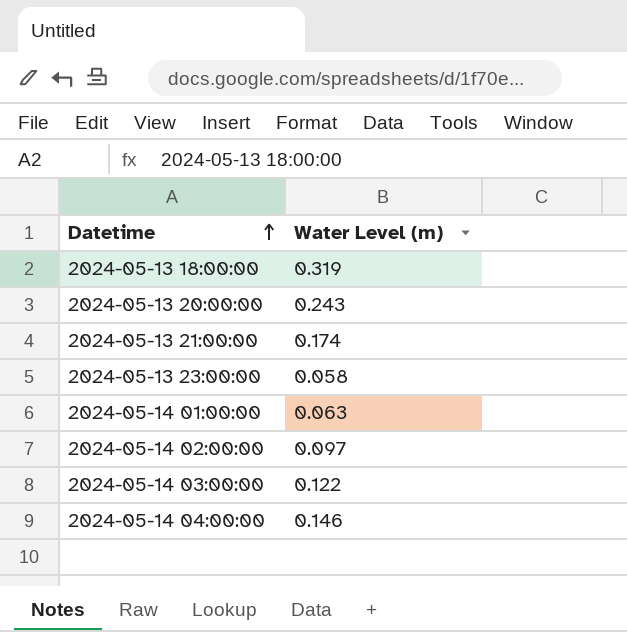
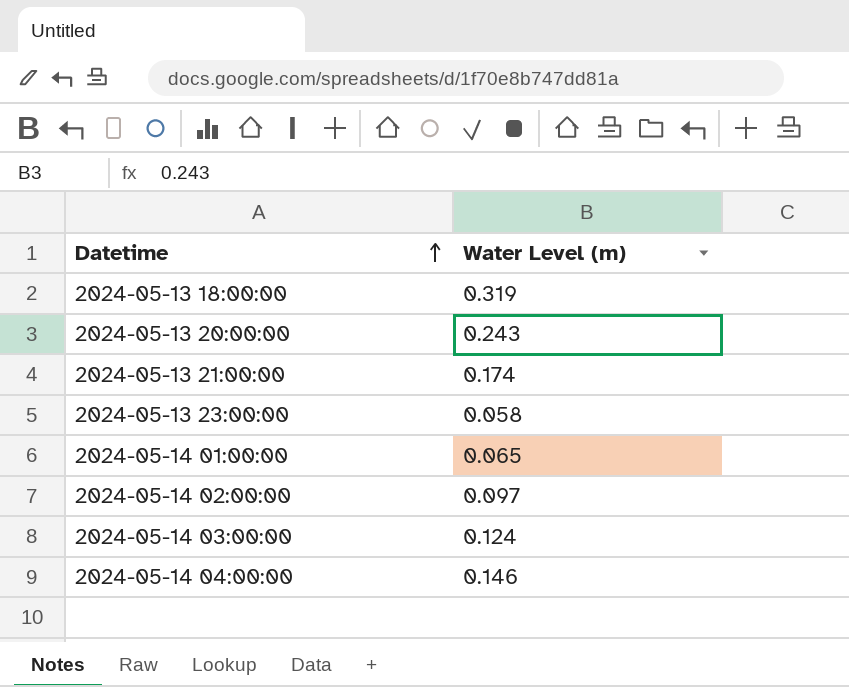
2024-05-14 01:00:00 | Water Level (m): 0.063 -> 0.065
2024-05-14 03:00:00 | Water Level (m): 0.122 -> 0.124

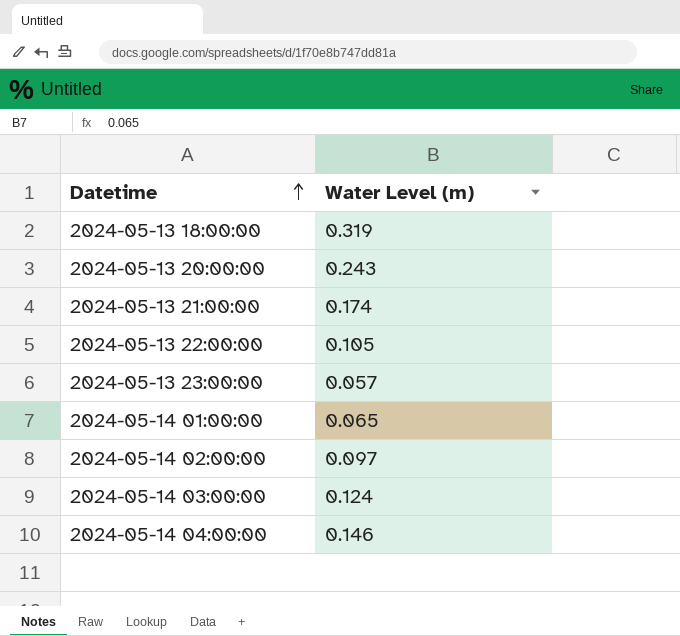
row 2024-05-13 22:00:00: none -> 0.105
2024-05-13 23:00:00 | Water Level (m): 0.058 -> 0.057

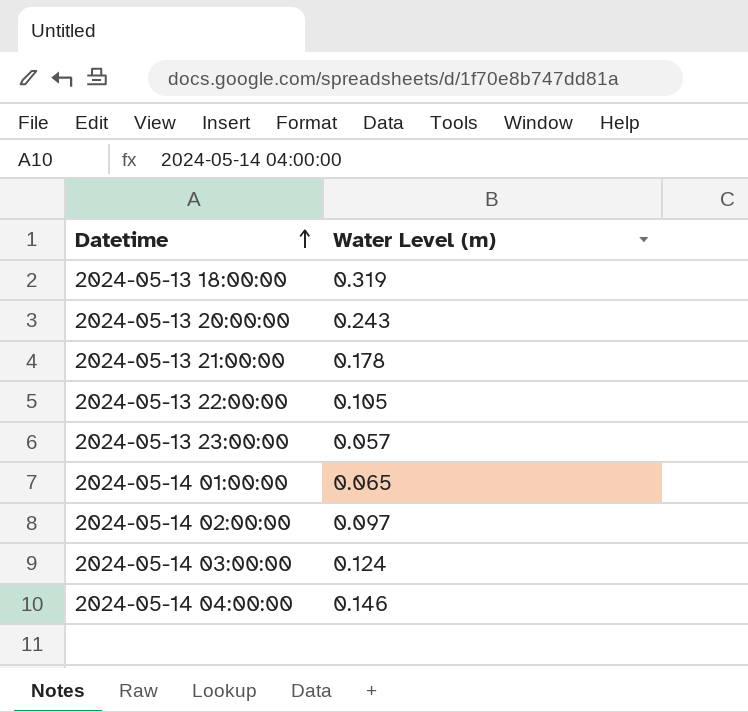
2024-05-13 21:00:00 | Water Level (m): 0.174 -> 0.178

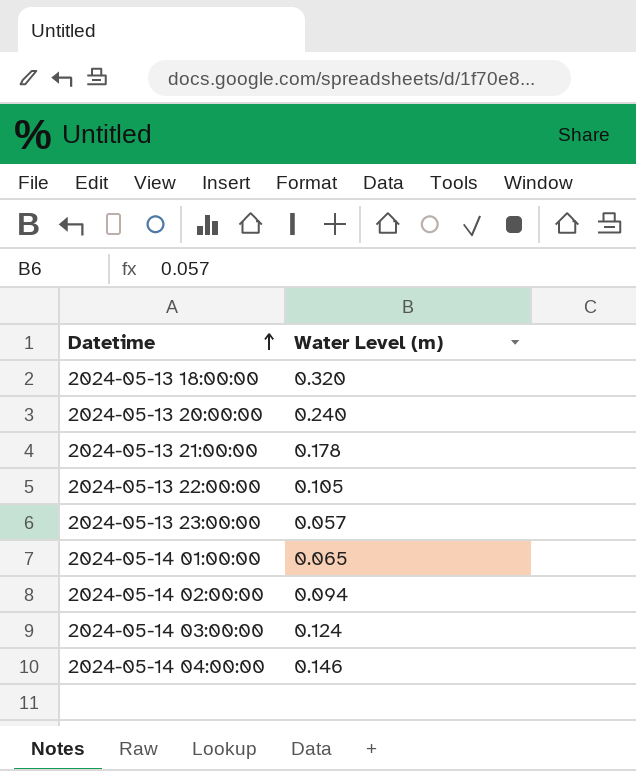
2024-05-13 18:00:00 | Water Level (m): 0.319 -> 0.320
2024-05-13 20:00:00 | Water Level (m): 0.243 -> 0.240
2024-05-14 02:00:00 | Water Level (m): 0.097 -> 0.094

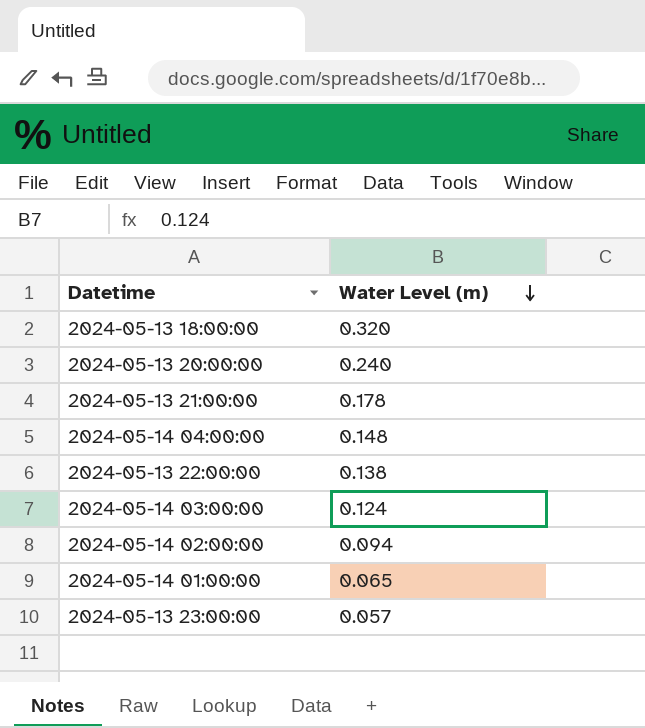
row order: Datetime ascending -> Water Level (m) descending
2024-05-14 04:00:00 | Water Level (m): 0.146 -> 0.148
2024-05-13 22:00:00 | Water Level (m): 0.105 -> 0.138

